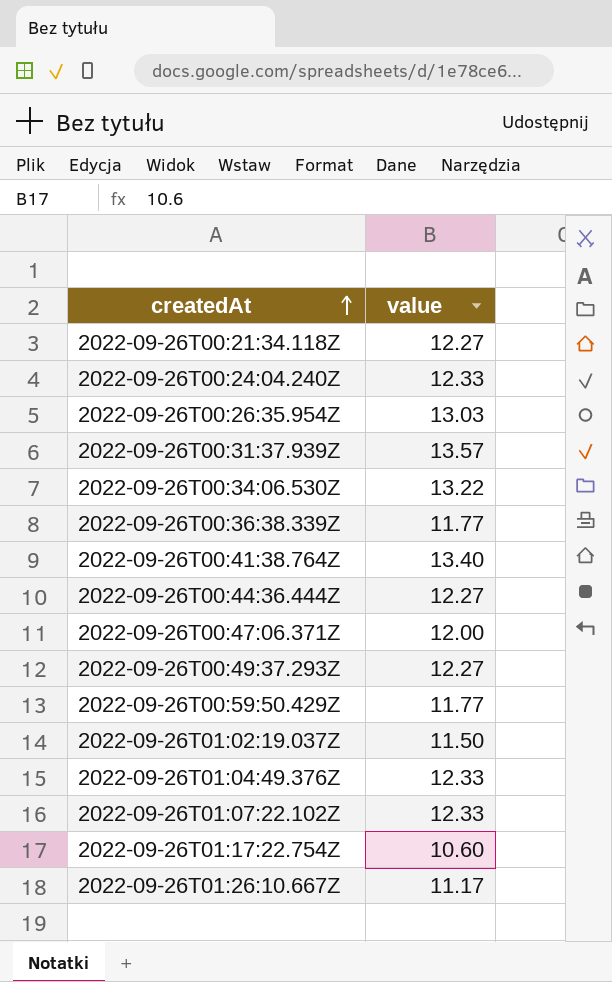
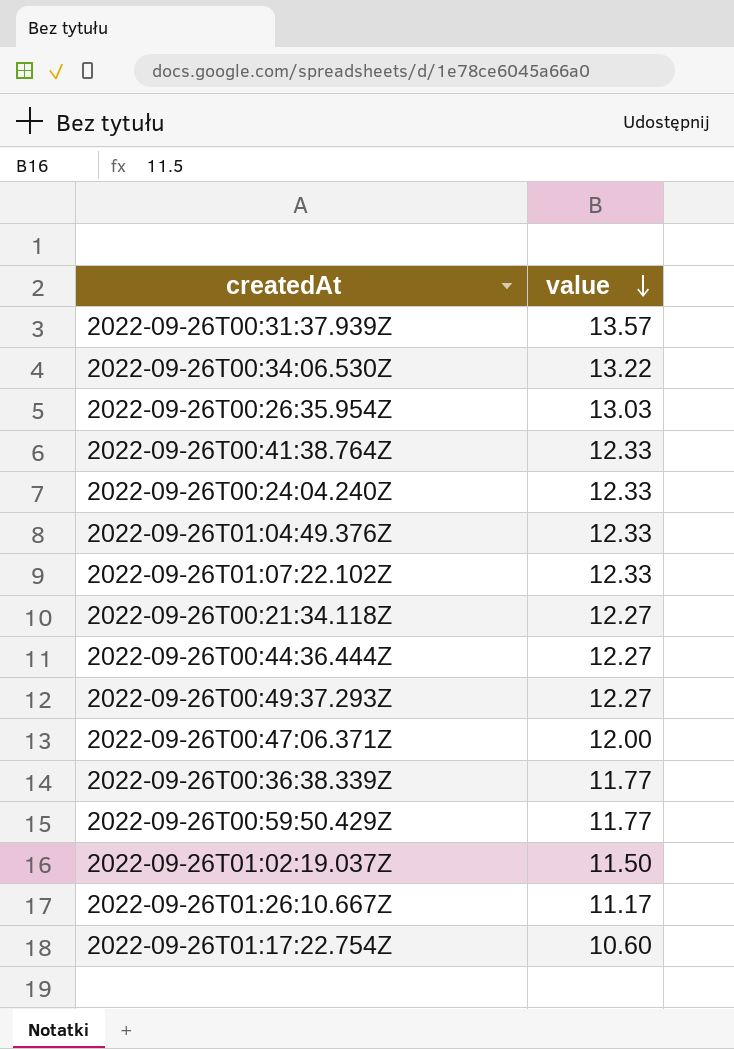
row order: createdAt ascending -> value descending
2022-09-26T00:41:38.764Z | value: 13.40 -> 12.33

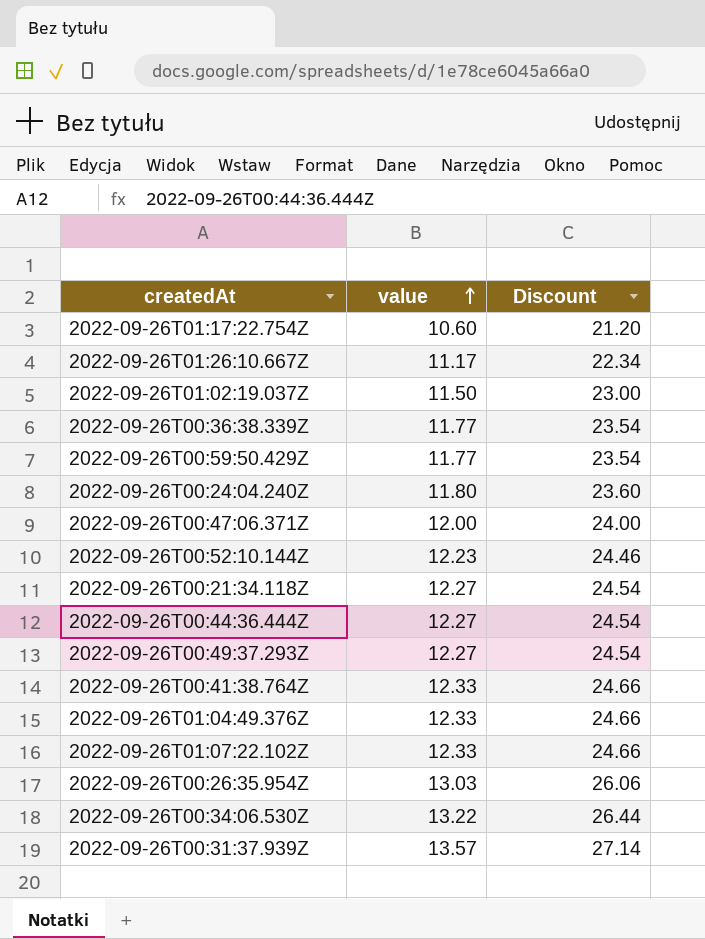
row order: value descending -> value ascending
column Discount | formula: none -> [value] * 2
2022-09-26T00:24:04.240Z | value: 12.33 -> 11.80
row 2022-09-26T00:52:10.144Z: none -> 12.23 | 24.46

